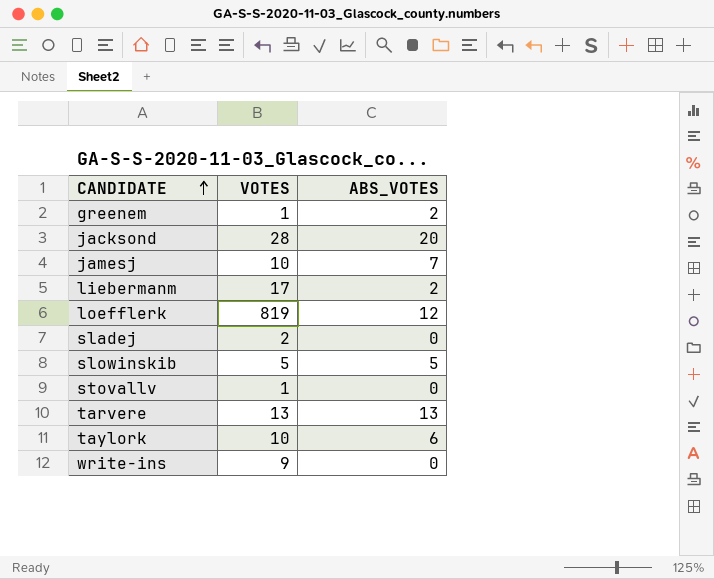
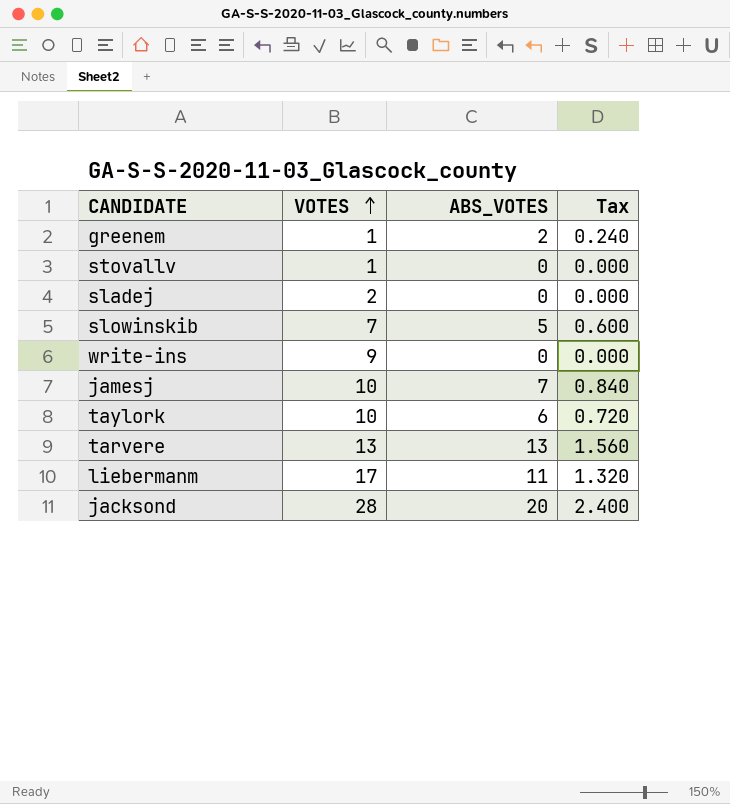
row order: CANDIDATE ascending -> VOTES ascending
column Tax | formula: none -> [ABS_VOTES] * 0.12
row loefflerk: 819 | 12 -> none
slowinskib | VOTES: 5 -> 7
liebermanm | ABS_VOTES: 2 -> 11

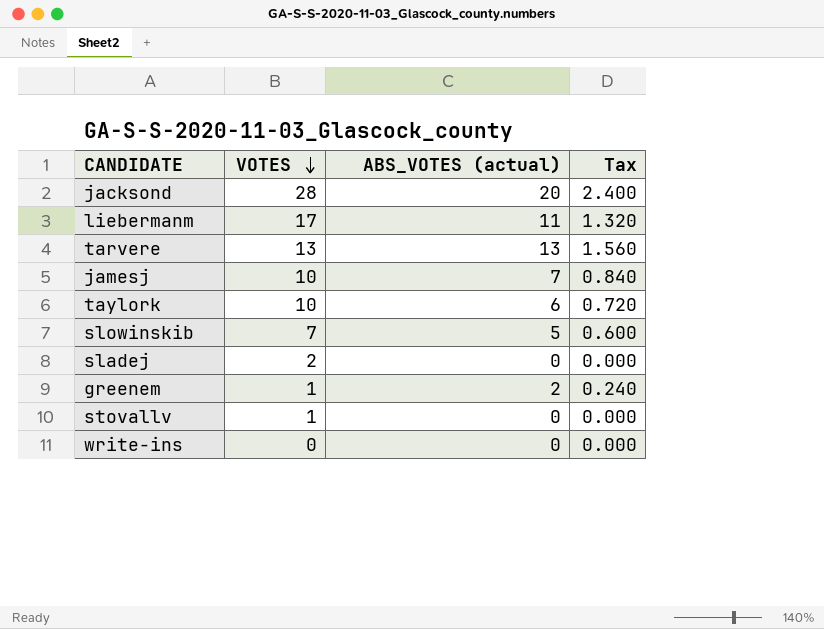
row order: VOTES ascending -> VOTES descending
column name: ABS_VOTES -> ABS_VOTES (actual)
write-ins | VOTES: 9 -> 0

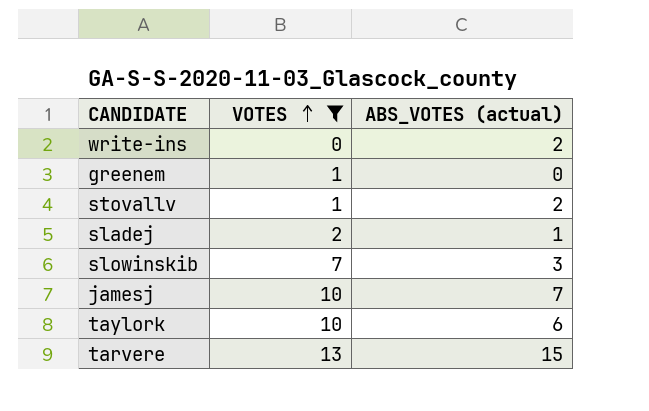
filter: none -> VOTES <= 13
row order: VOTES descending -> VOTES ascending
column Tax | formula: [ABS_VOTES (actual)] * 0.12 -> none
write-ins | ABS_VOTES (actual): 0 -> 2
greenem | ABS_VOTES (actual): 2 -> 0
stovallv | ABS_VOTES (actual): 0 -> 2
sladej | ABS_VOTES (actual): 0 -> 1
slowinskib | ABS_VOTES (actual): 5 -> 3
tarvere | ABS_VOTES (actual): 13 -> 15

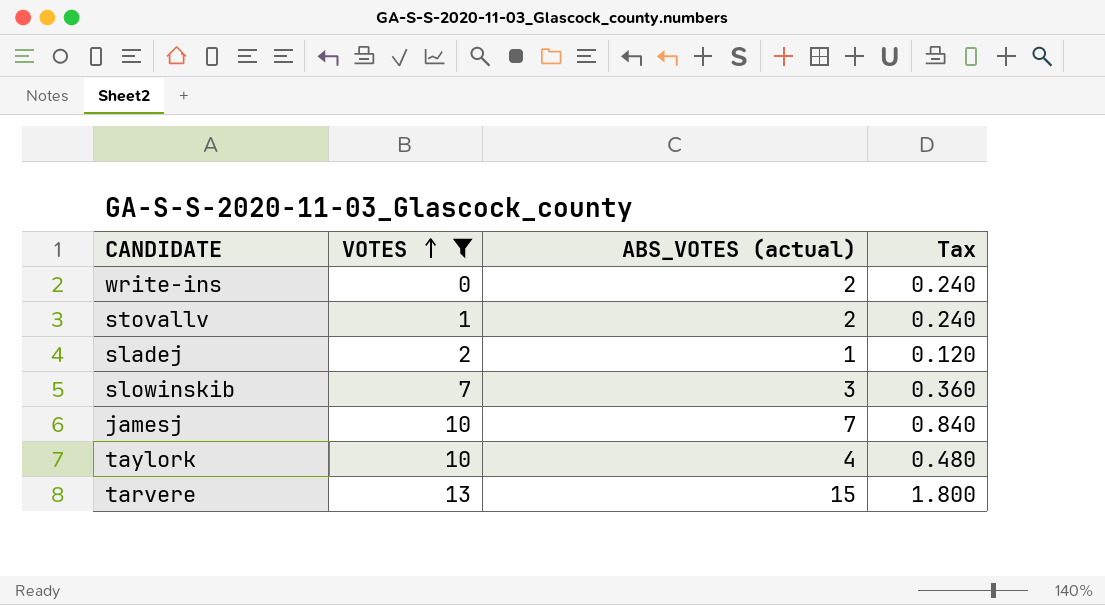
column Tax | formula: none -> [ABS_VOTES (actual)] * 0.12
row greenem: 1 | 0 -> none
taylork | ABS_VOTES (actual): 6 -> 4

